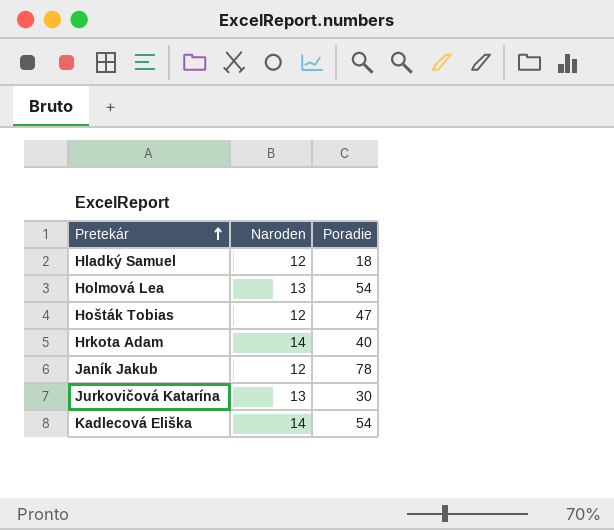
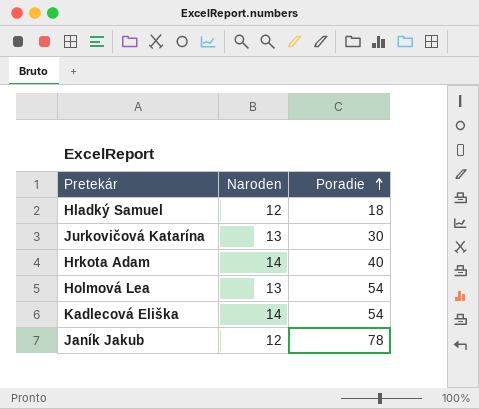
row order: Pretekár ascending -> Poradie ascending
row Hošták Tobias: 12 | 47 -> none

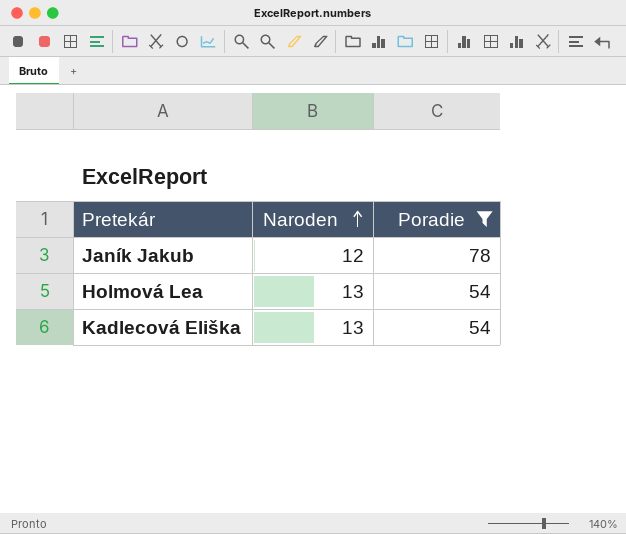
filter: none -> Poradie >= 54
row order: Poradie ascending -> Naroden ascending
Kadlecová Eliška | Naroden: 14 -> 13

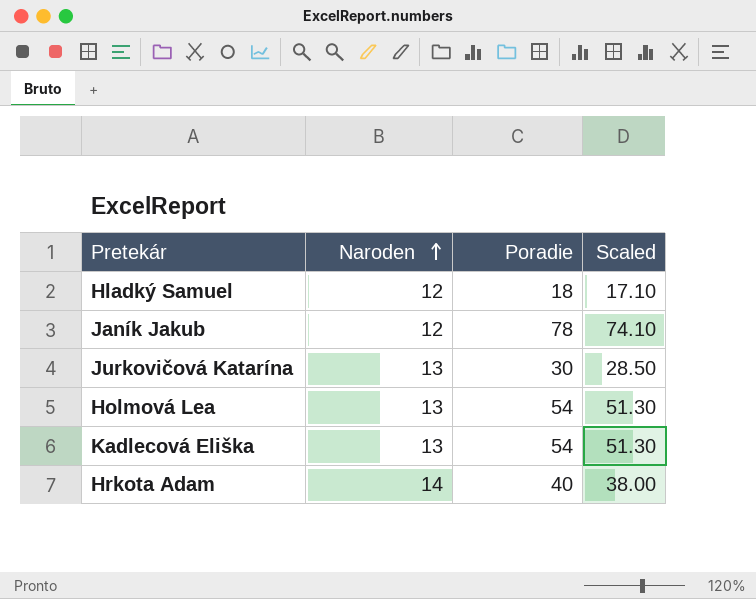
filter: Poradie >= 54 -> none
column Scaled | formula: none -> [Poradie] * 0.95

